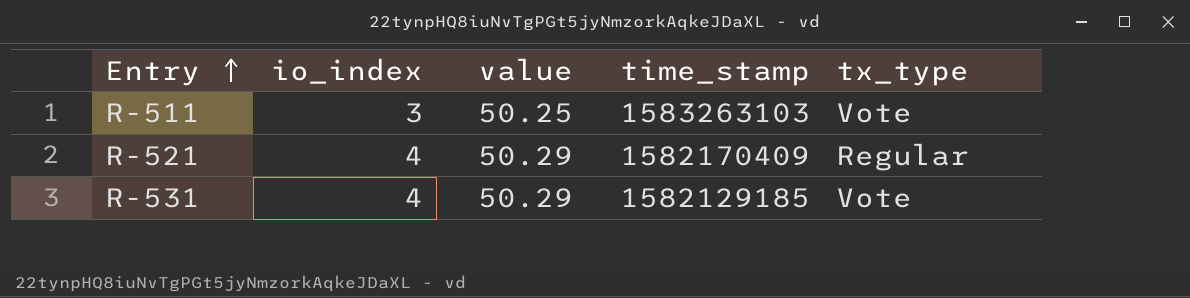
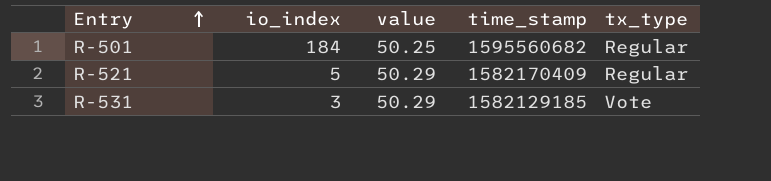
row R-511: 3 | 50.25 | 1583263103 | Vote -> none
row R-501: none -> 184 | 50.25 | 1595560682 | Regular
R-521 | io_index: 4 -> 5
R-531 | io_index: 4 -> 3

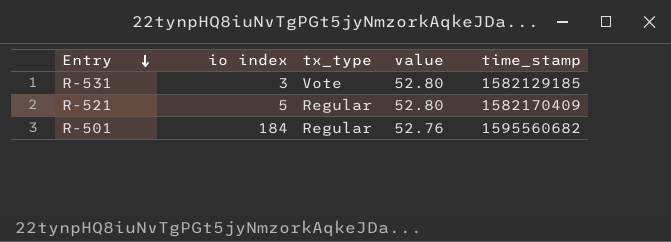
row order: Entry ascending -> Entry descending
column name: io_index -> io index
column tx_type | position: 5 -> 3
R-531 | value: 50.29 -> 52.80
R-521 | value: 50.29 -> 52.80
R-501 | value: 50.25 -> 52.76

